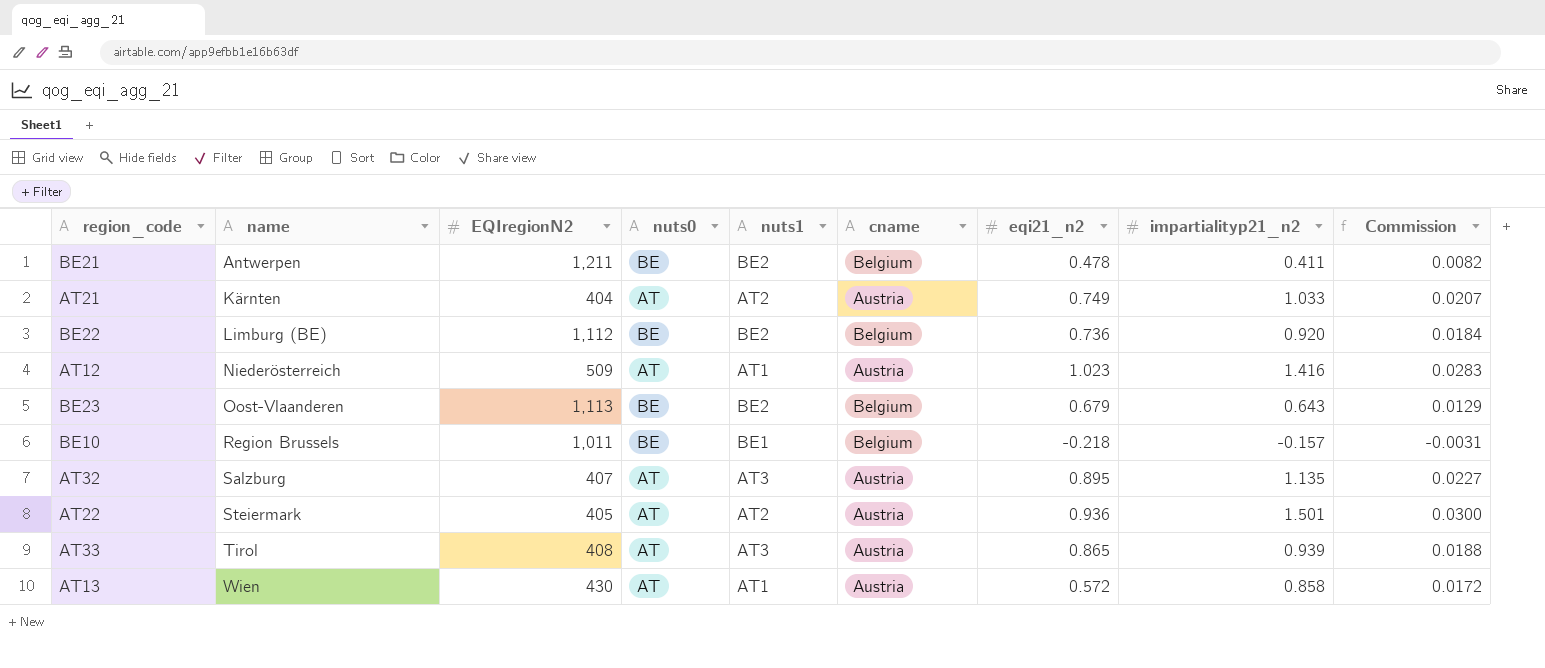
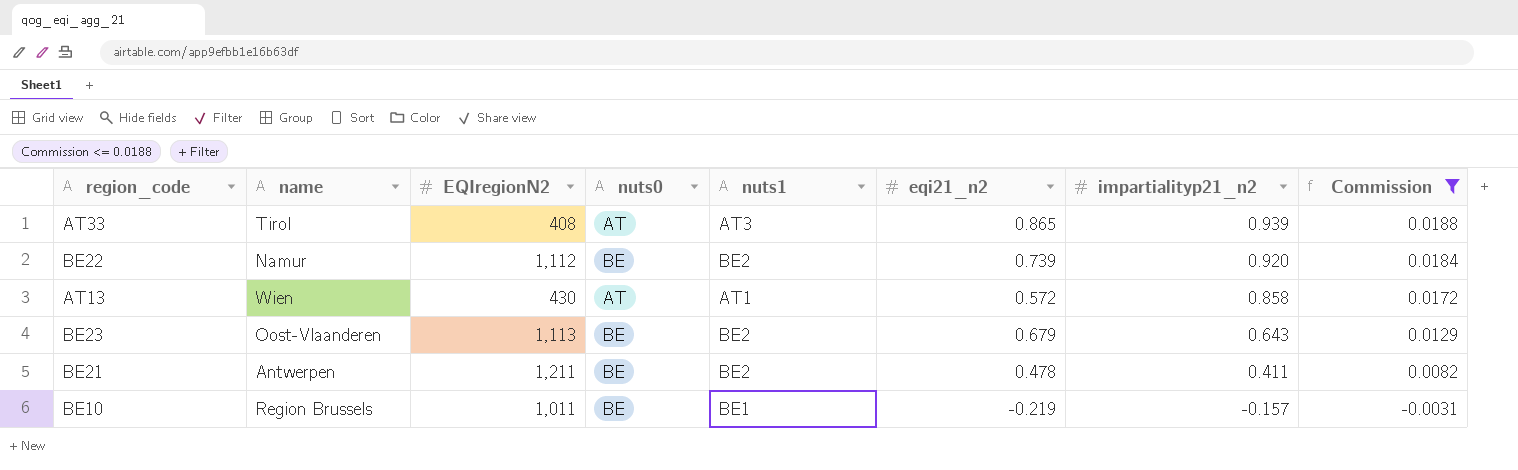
filter: none -> Commission <= 0.0188
row order: name ascending -> impartialityp21_n2 descending
column cname | position: 6 -> none
BE22 | name: Limburg (BE) -> Namur
BE22 | eqi21_n2: 0.736 -> 0.739
BE10 | eqi21_n2: -0.218 -> -0.219

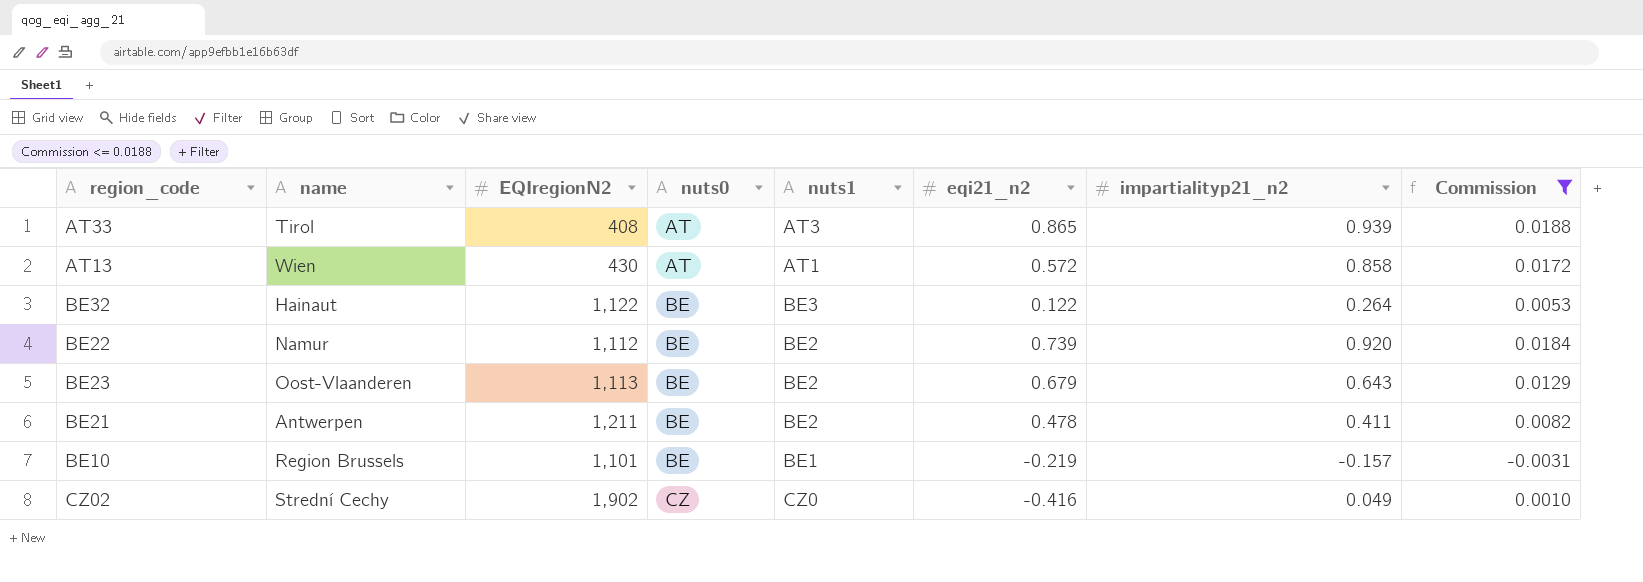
row order: impartialityp21_n2 descending -> nuts0 ascending
row BE32: none -> Hainaut | 1,122 | BE | BE3 | 0.122 | 0.264 | 0.0053
BE10 | EQIregionN2: 1,011 -> 1,101
row CZ02: none -> Strední Cechy | 1,902 | CZ | CZ0 | -0.416 | 0.049 | 0.0010

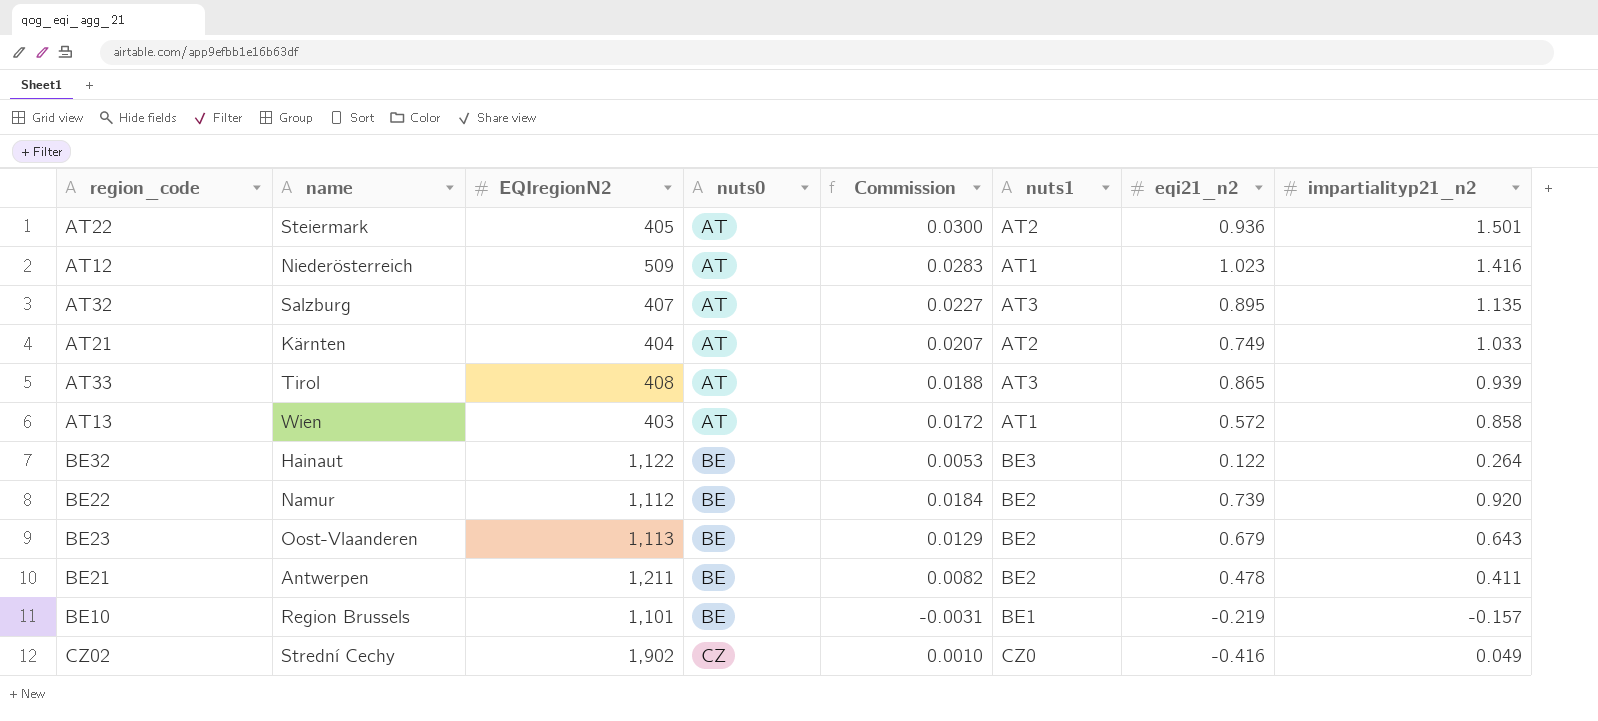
filter: Commission <= 0.0188 -> none
column Commission | position: 8 -> 5
AT13 | EQIregionN2: 430 -> 403

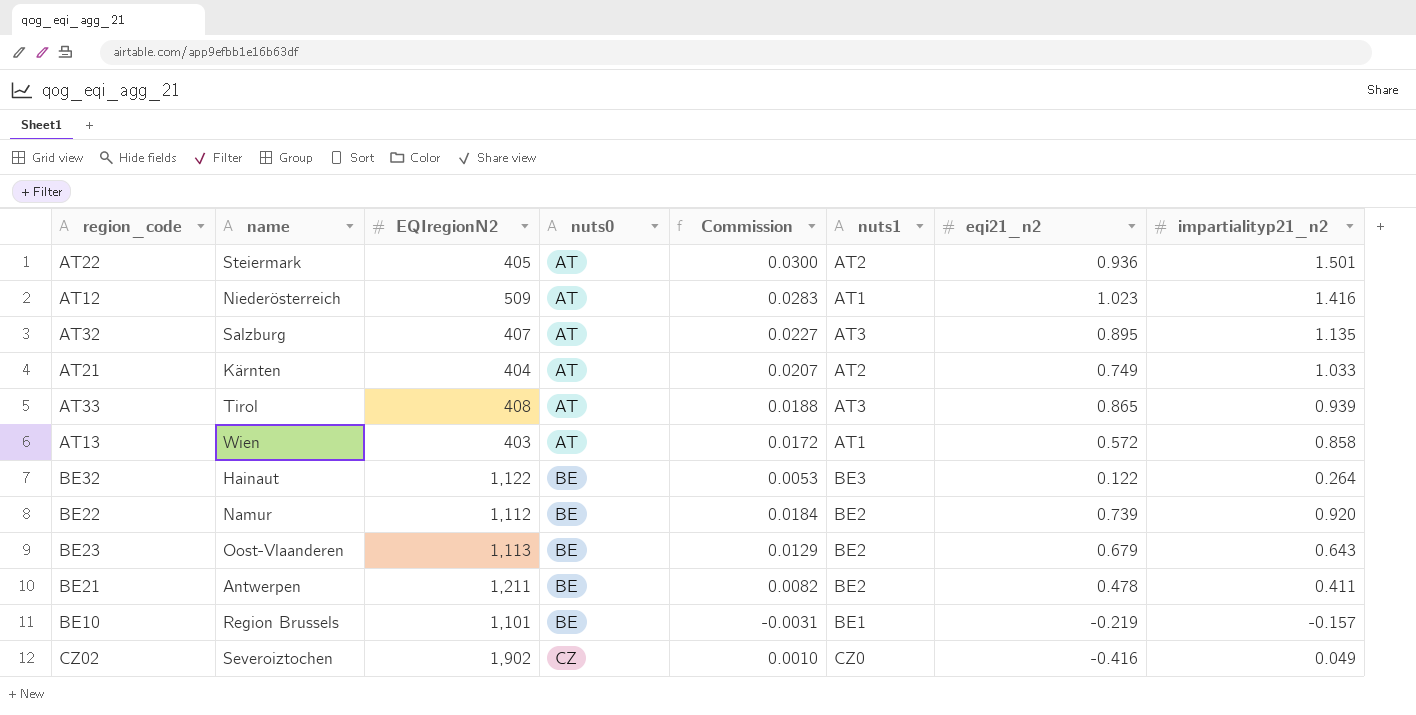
CZ02 | name: Strední Cechy -> Severoiztochen

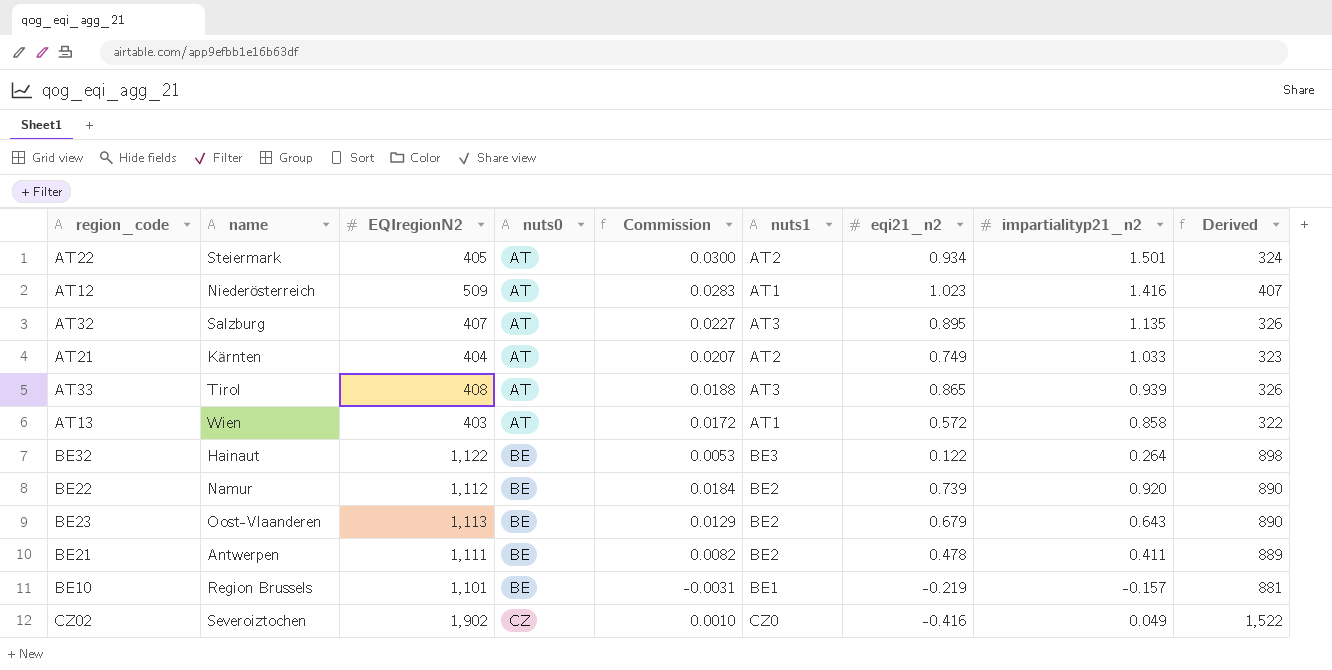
column Derived | formula: none -> [EQIregionN2] * 0.8
AT22 | eqi21_n2: 0.936 -> 0.934
BE21 | EQIregionN2: 1,211 -> 1,111

